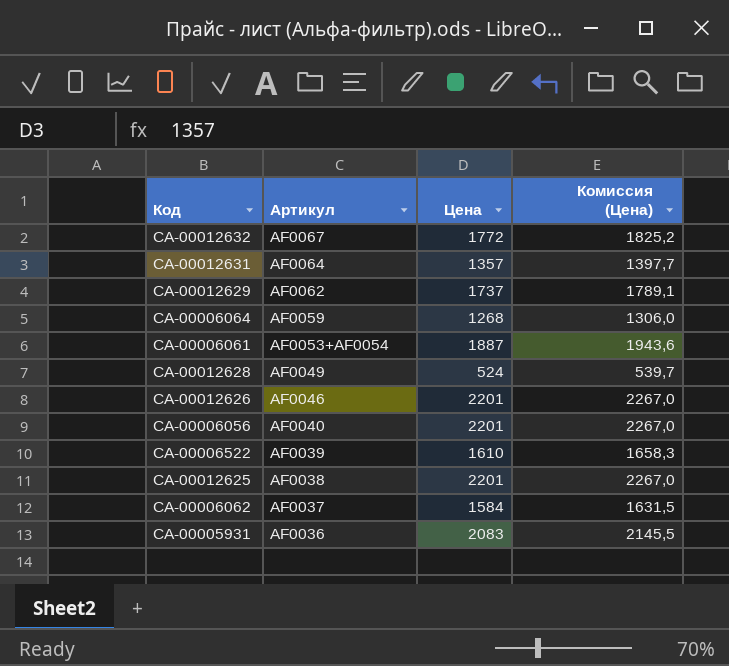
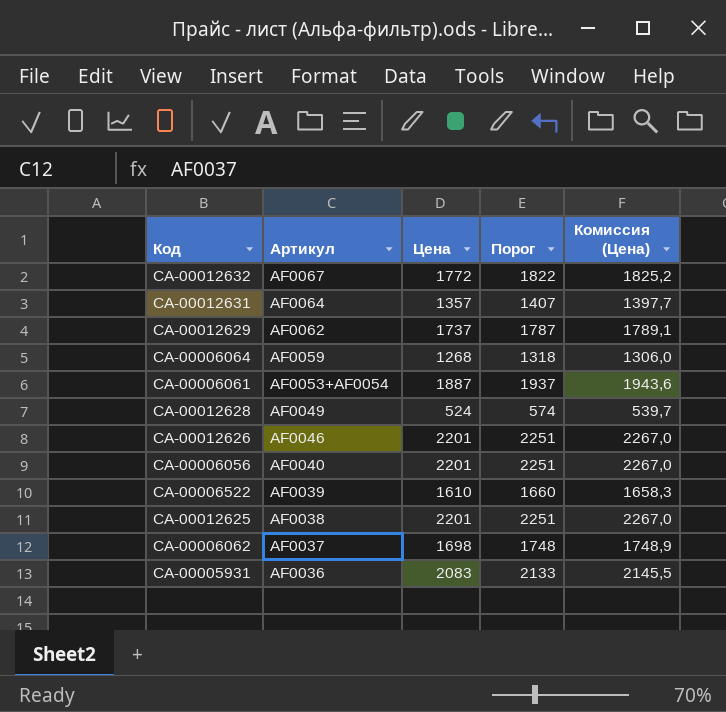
column Порог | formula: none -> [Цена] + 50
СА-00006062 | Цена: 1584 -> 1698
СА-00006062 | Комиссия (Цена): 1631,5 -> 1748,9

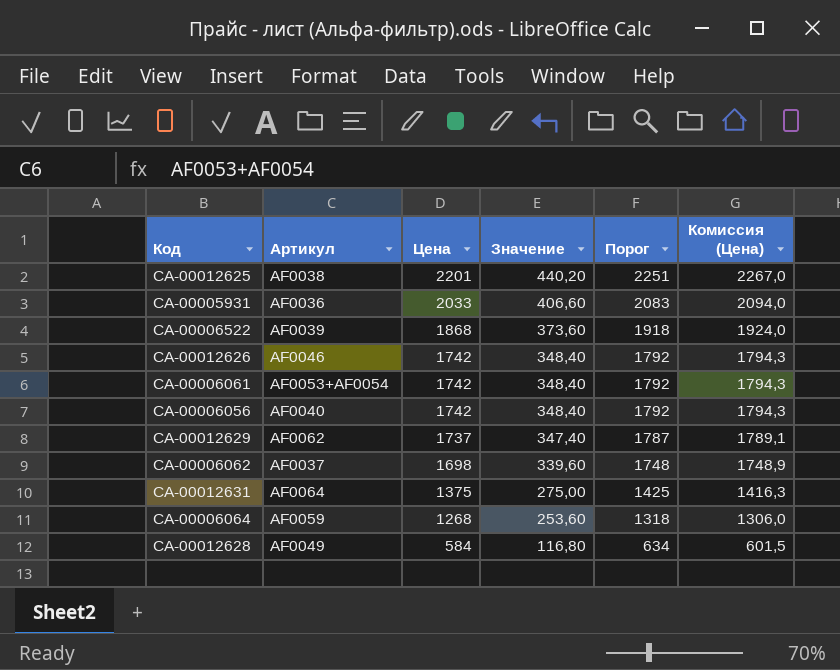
row order: Артикул descending -> Цена descending
column Значение | formula: none -> [Цена] * 0,2
row СА-00012632: AF0067 | 1772 | 1822 | 1825,2 -> none
СА-00005931 | Цена: 2083 -> 2033
СА-00005931 | Порог: 2133 -> 2083
СА-00005931 | Комиссия (Цена): 2145,5 -> 2094,0
СА-00006522 | Цена: 1610 -> 1868
СА-00006522 | Порог: 1660 -> 1918
СА-00006522 | Комиссия (Цена): 1658,3 -> 1924,0
СА-00012626 | Цена: 2201 -> 1742
СА-00012626 | Порог: 2251 -> 1792
СА-00012626 | Комиссия (Цена): 2267,0 -> 1794,3
СА-00006061 | Цена: 1887 -> 1742
СА-00006061 | Порог: 1937 -> 1792
СА-00006061 | Комиссия (Цена): 1943,6 -> 1794,3
СА-00006056 | Цена: 2201 -> 1742
СА-00006056 | Порог: 2251 -> 1792
СА-00006056 | Комиссия (Цена): 2267,0 -> 1794,3
СА-00012631 | Цена: 1357 -> 1375
СА-00012631 | Порог: 1407 -> 1425
СА-00012631 | Комиссия (Цена): 1397,7 -> 1416,3
СА-00012628 | Цена: 524 -> 584
СА-00012628 | Порог: 574 -> 634
СА-00012628 | Комиссия (Цена): 539,7 -> 601,5

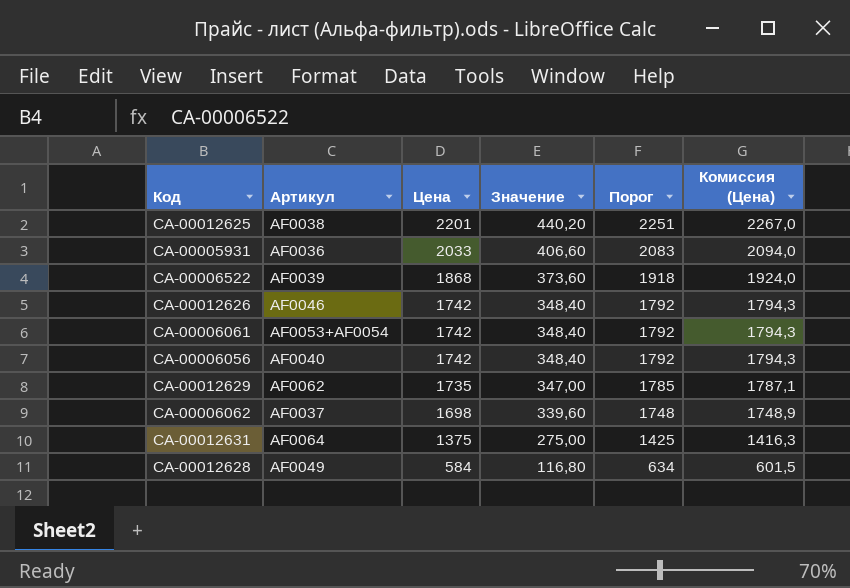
row СА-00006064: AF0059 | 1268 | 253,60 | 1318 | 1306,0 -> none
СА-00012629 | Цена: 1737 -> 1735
СА-00012629 | Значение: 347,40 -> 347,00
СА-00012629 | Порог: 1787 -> 1785
СА-00012629 | Комиссия (Цена): 1789,1 -> 1787,1

